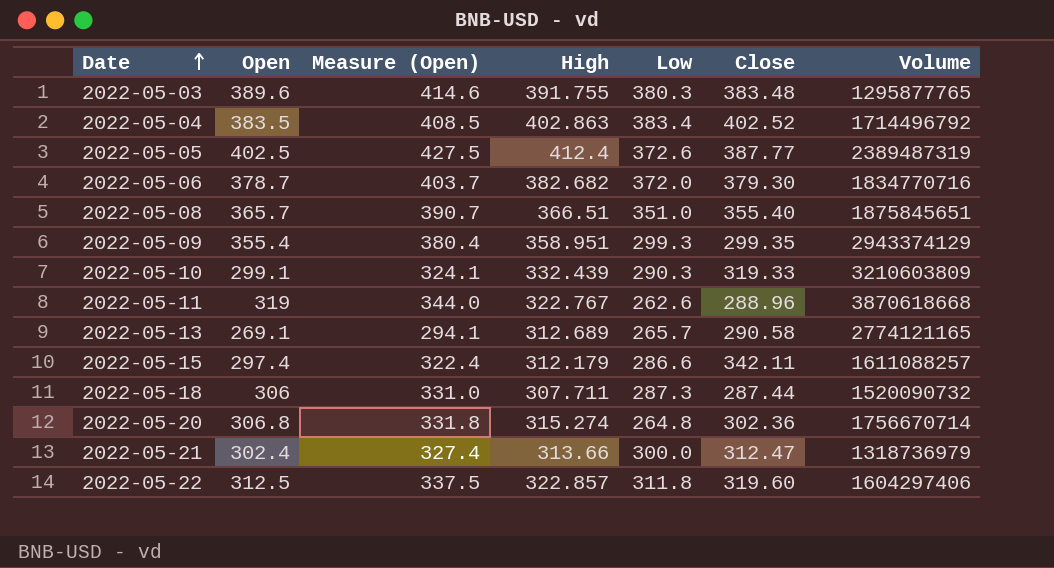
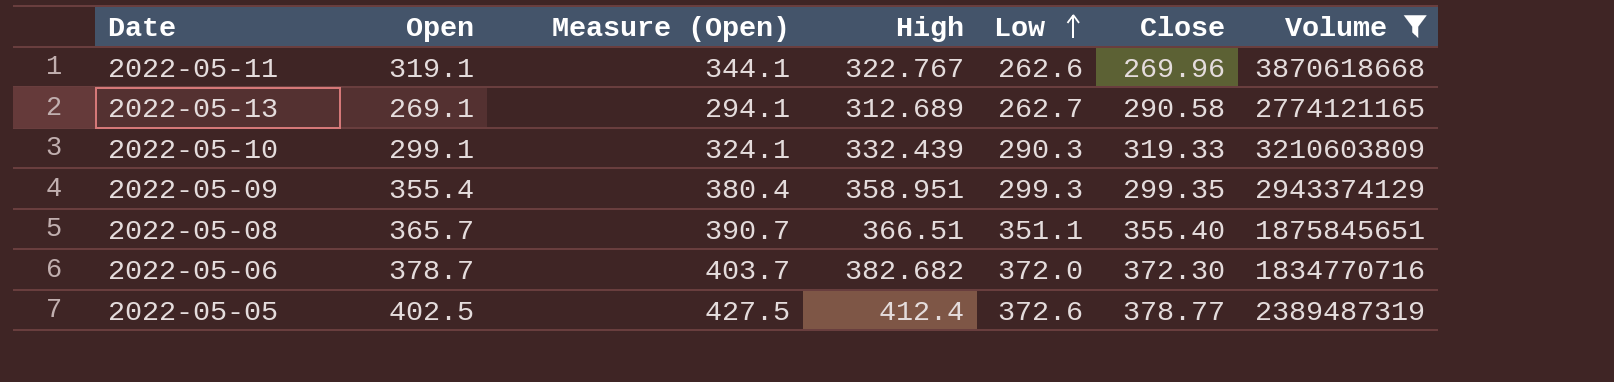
filter: none -> Volume >= 1834770716
row order: Date ascending -> Low ascending
2022-05-11 | Open: 319 -> 319.1
2022-05-11 | Measure (Open): 344.0 -> 344.1
2022-05-11 | Close: 288.96 -> 269.96
2022-05-13 | Low: 265.7 -> 262.7
2022-05-08 | Low: 351.0 -> 351.1
2022-05-06 | Close: 379.30 -> 372.30
2022-05-05 | Close: 387.77 -> 378.77

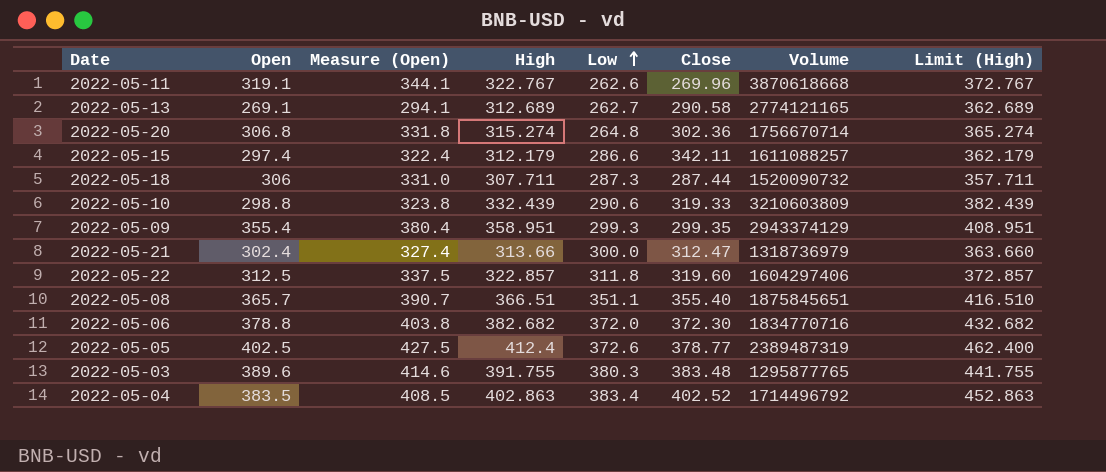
filter: Volume >= 1834770716 -> none
column Limit (High) | formula: none -> [High] + 50
2022-05-10 | Open: 299.1 -> 298.8
2022-05-10 | Measure (Open): 324.1 -> 323.8
2022-05-10 | Low: 290.3 -> 290.6
2022-05-06 | Open: 378.7 -> 378.8
2022-05-06 | Measure (Open): 403.7 -> 403.8

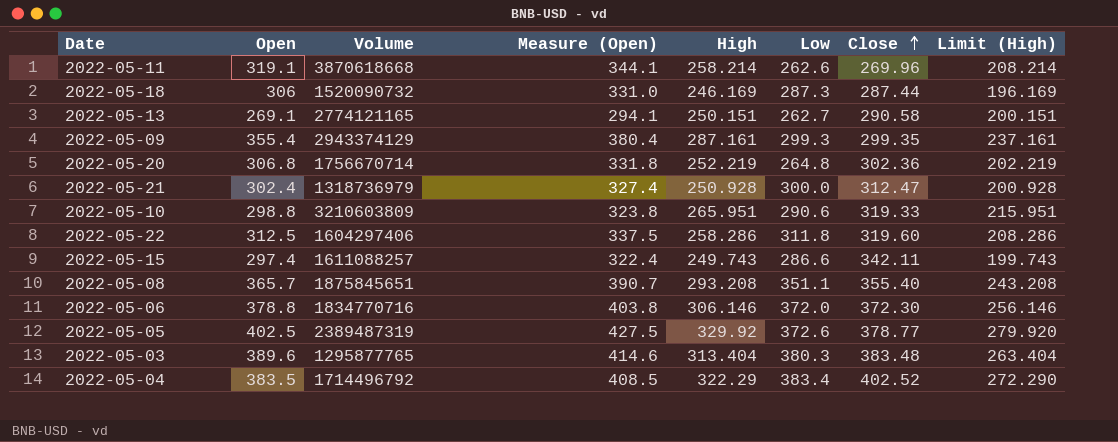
row order: Low ascending -> Close ascending
column Volume | position: 7 -> 3
column Limit (High) | formula: [High] + 50 -> [High] - 50
2022-05-11 | High: 322.767 -> 258.214
2022-05-18 | High: 307.711 -> 246.169
2022-05-13 | High: 312.689 -> 250.151
2022-05-09 | High: 358.951 -> 287.161
2022-05-20 | High: 315.274 -> 252.219
2022-05-21 | High: 313.66 -> 250.928
2022-05-10 | High: 332.439 -> 265.951
2022-05-22 | High: 322.857 -> 258.286
2022-05-15 | High: 312.179 -> 249.743
2022-05-08 | High: 366.51 -> 293.208
2022-05-06 | High: 382.682 -> 306.146
2022-05-05 | High: 412.4 -> 329.92
2022-05-03 | High: 391.755 -> 313.404
2022-05-04 | High: 402.863 -> 322.29

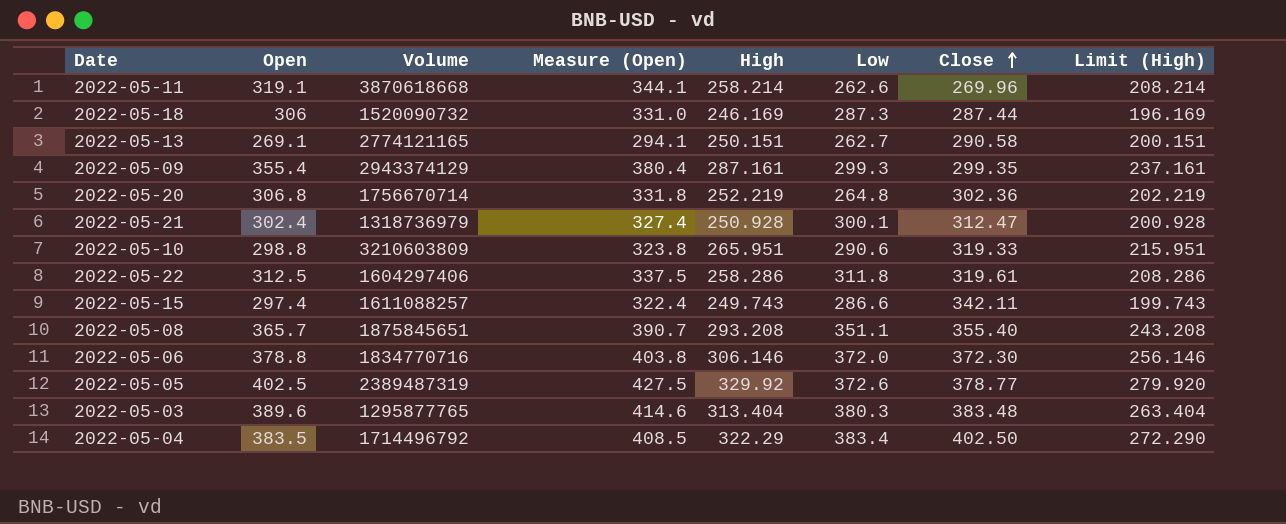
2022-05-21 | Low: 300.0 -> 300.1
2022-05-22 | Close: 319.60 -> 319.61
2022-05-04 | Close: 402.52 -> 402.50

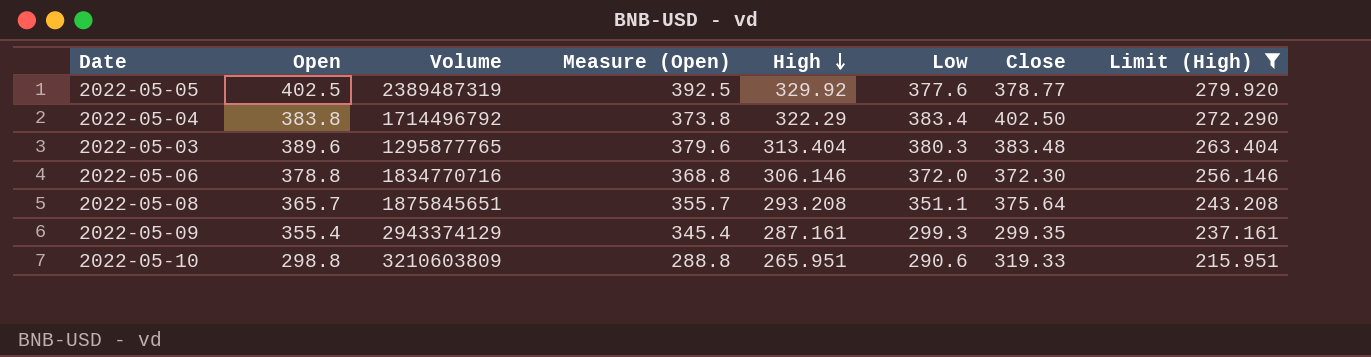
filter: none -> Limit (High) >= 215.951
row order: Close ascending -> High descending
column Measure (Open) | formula: [Open] + 25 -> [Open] - 10
2022-05-05 | Low: 372.6 -> 377.6
2022-05-04 | Open: 383.5 -> 383.8
2022-05-08 | Close: 355.40 -> 375.64

